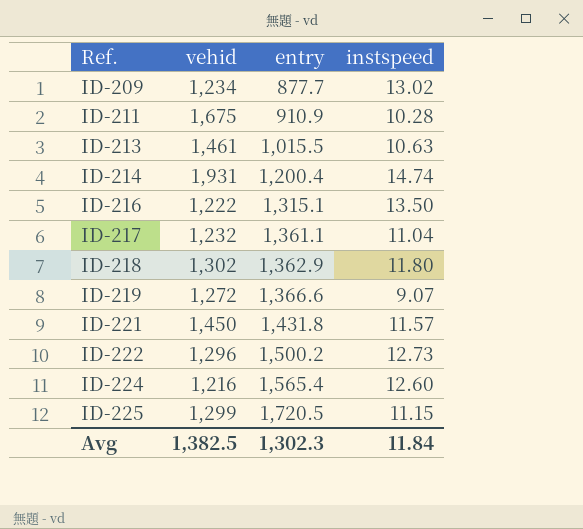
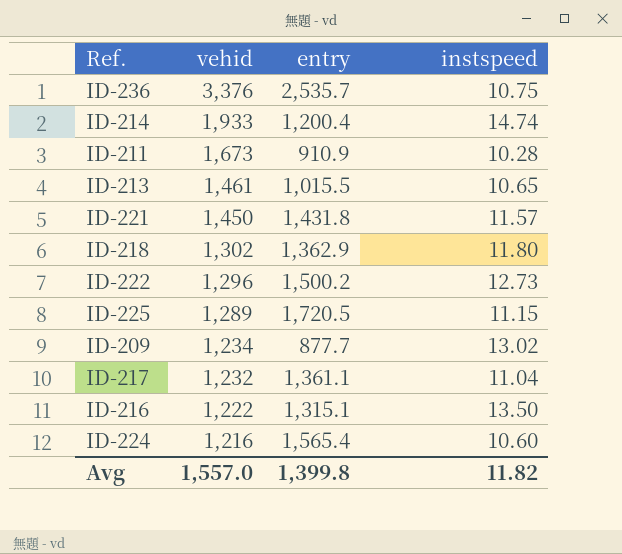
row order: Ref. ascending -> vehid descending
row ID-219: 1,272 | 1,366.6 | 9.07 -> none
row ID-236: none -> 3,376 | 2,535.7 | 10.75
ID-214 | vehid: 1,931 -> 1,933
ID-211 | vehid: 1,675 -> 1,673
ID-213 | instspeed: 10.63 -> 10.65
ID-225 | vehid: 1,299 -> 1,289
ID-224 | instspeed: 12.60 -> 10.60
Avg | vehid: 1,382.5 -> 1,557.0
Avg | entry: 1,302.3 -> 1,399.8
Avg | instspeed: 11.84 -> 11.82

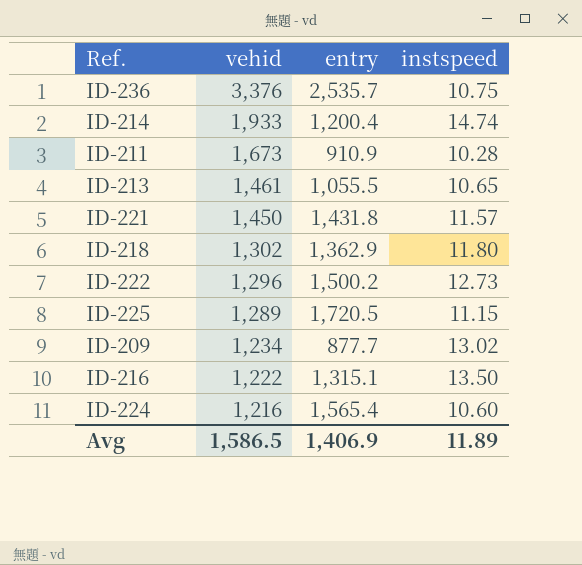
row ID-217: 1,232 | 1,361.1 | 11.04 -> none
ID-213 | entry: 1,015.5 -> 1,055.5
Avg | vehid: 1,557.0 -> 1,586.5
Avg | entry: 1,399.8 -> 1,406.9
Avg | instspeed: 11.82 -> 11.89

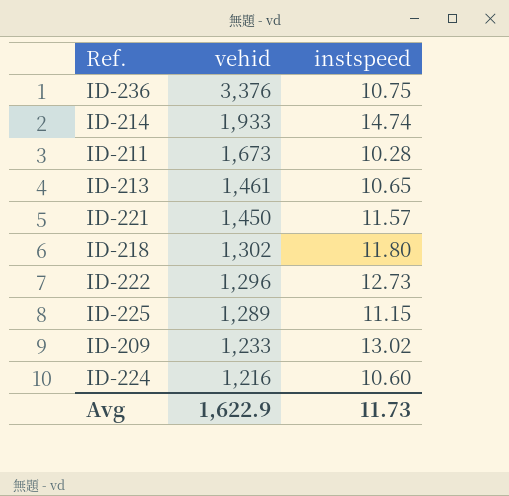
column entry | position: 3 -> none
row ID-216: 1,222 | 1,315.1 | 13.50 -> none
ID-209 | vehid: 1,234 -> 1,233
Avg | vehid: 1,586.5 -> 1,622.9
Avg | instspeed: 11.89 -> 11.73

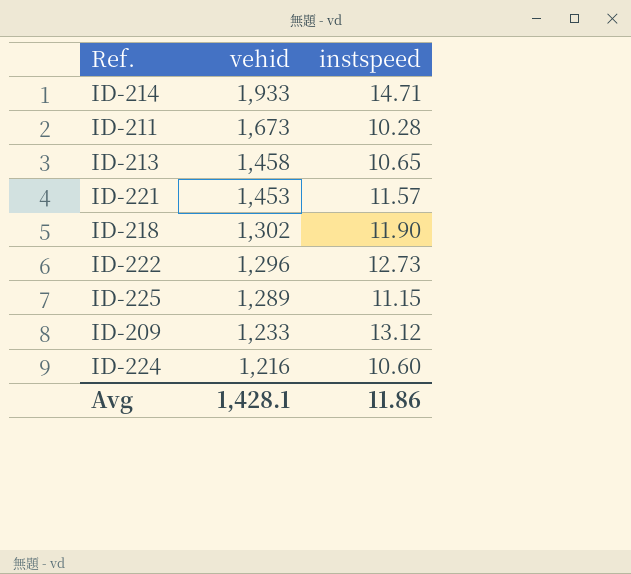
row ID-236: 3,376 | 10.75 -> none
ID-214 | instspeed: 14.74 -> 14.71
ID-213 | vehid: 1,461 -> 1,458
ID-221 | vehid: 1,450 -> 1,453
ID-218 | instspeed: 11.80 -> 11.90
ID-209 | instspeed: 13.02 -> 13.12
Avg | vehid: 1,622.9 -> 1,428.1
Avg | instspeed: 11.73 -> 11.86

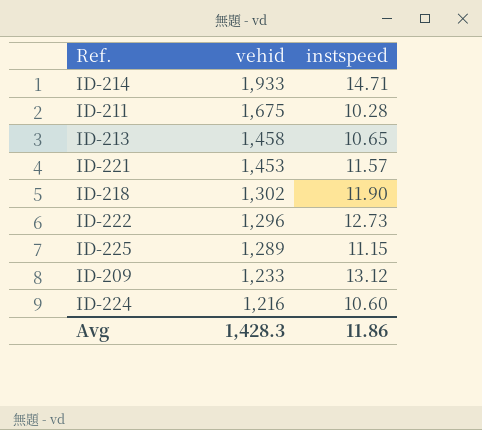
ID-211 | vehid: 1,673 -> 1,675
Avg | vehid: 1,428.1 -> 1,428.3

